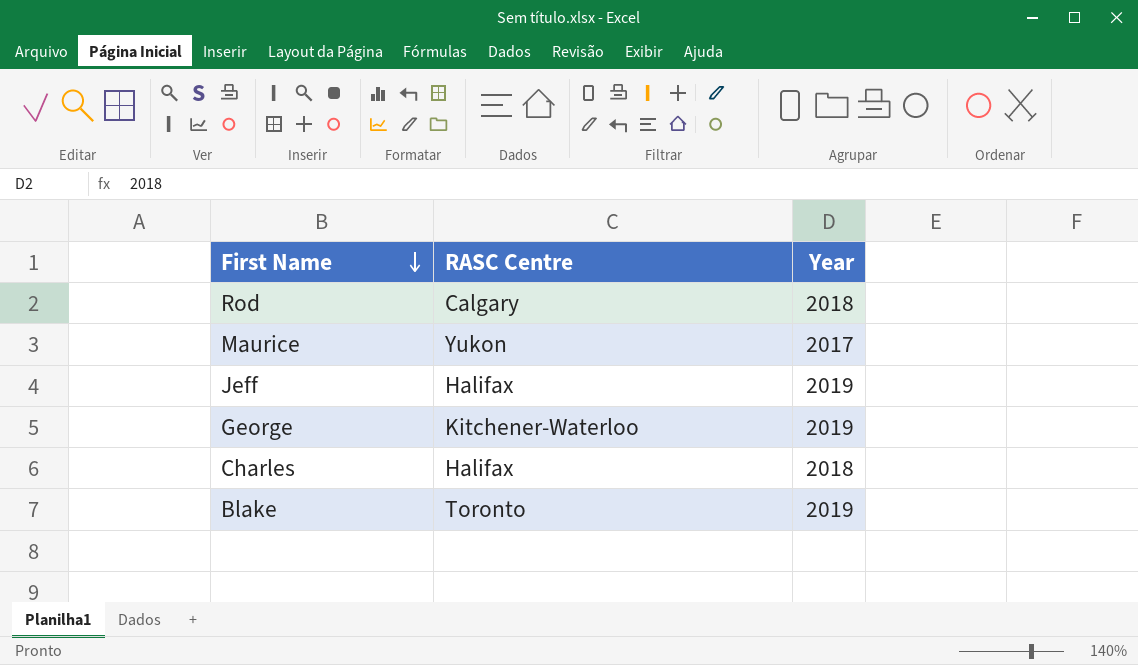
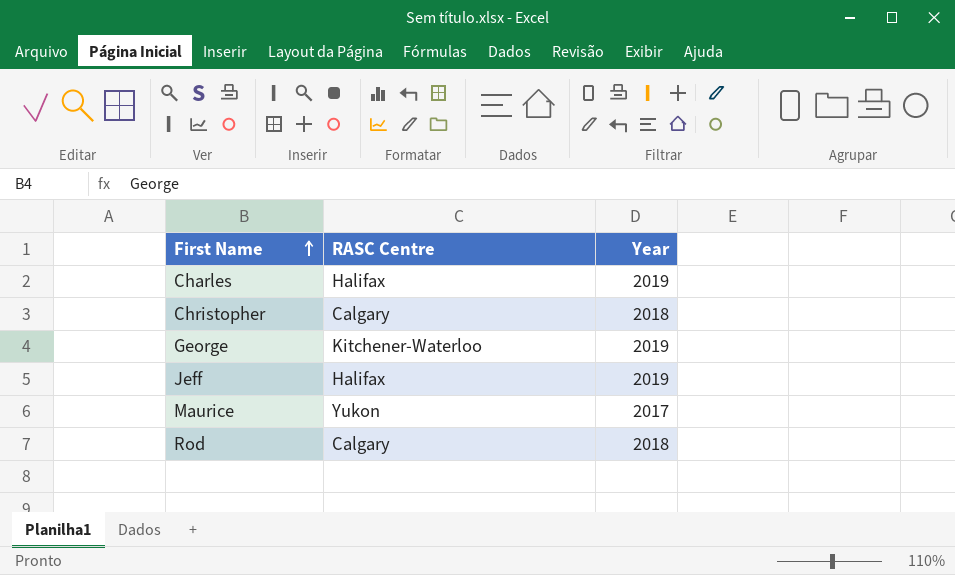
row order: First Name descending -> First Name ascending
row Blake: Toronto | 2019 -> none
Charles | Year: 2018 -> 2019
row Christopher: none -> Calgary | 2018

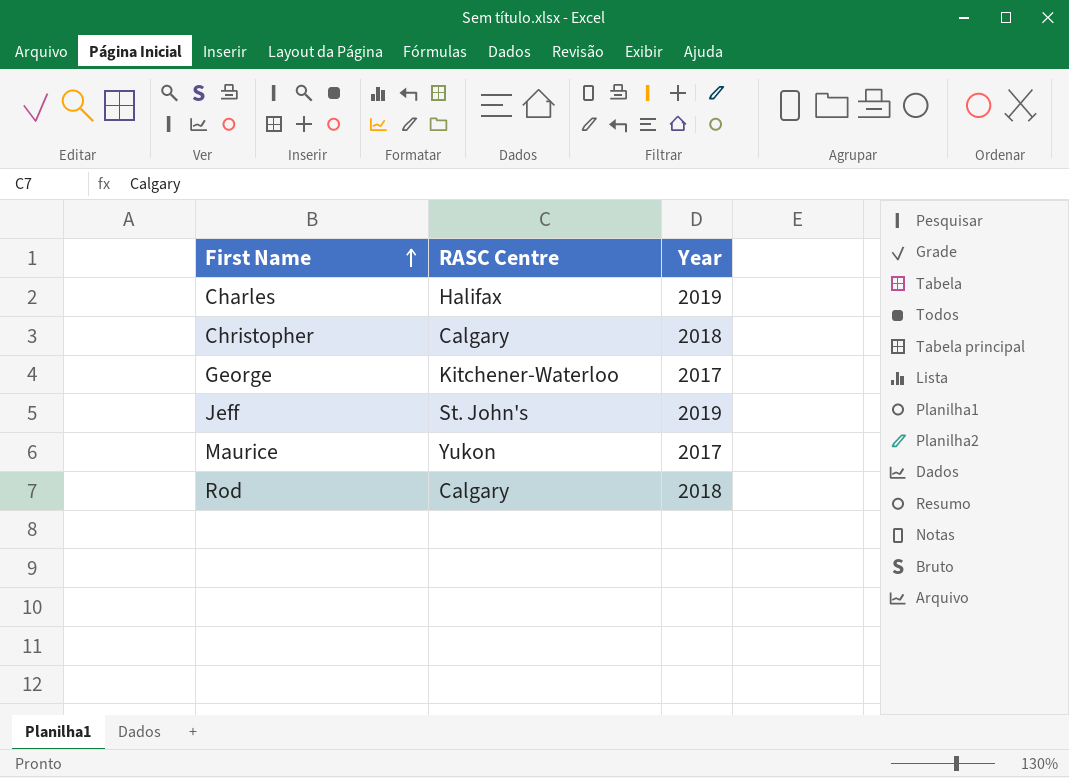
George | Year: 2019 -> 2017
Jeff | RASC Centre: Halifax -> St. John's

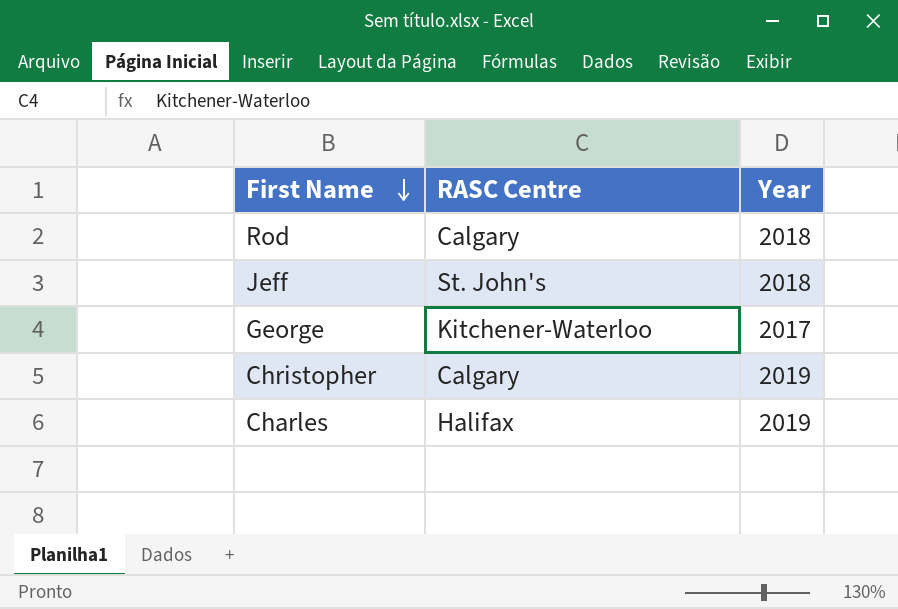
row order: First Name ascending -> First Name descending
row Maurice: Yukon | 2017 -> none
Jeff | Year: 2019 -> 2018
Christopher | Year: 2018 -> 2019

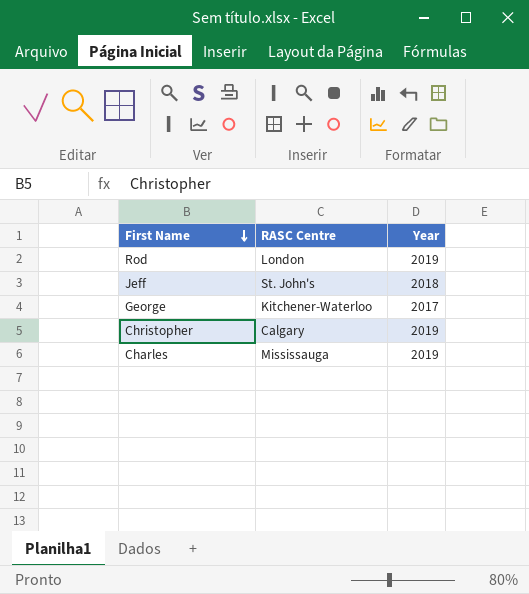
Rod | RASC Centre: Calgary -> London
Rod | Year: 2018 -> 2019
Charles | RASC Centre: Halifax -> Mississauga

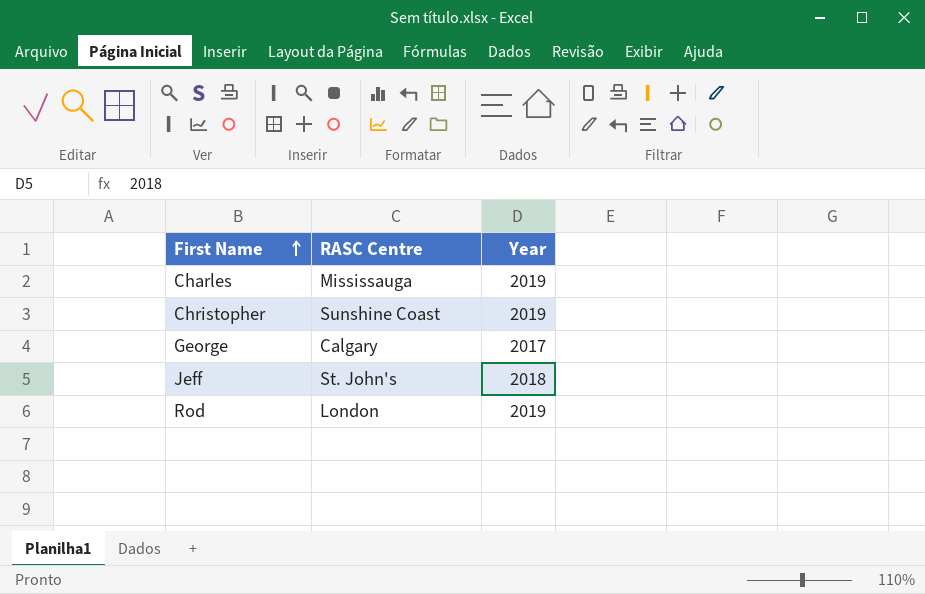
row order: First Name descending -> First Name ascending
Christopher | RASC Centre: Calgary -> Sunshine Coast
George | RASC Centre: Kitchener-Waterloo -> Calgary

